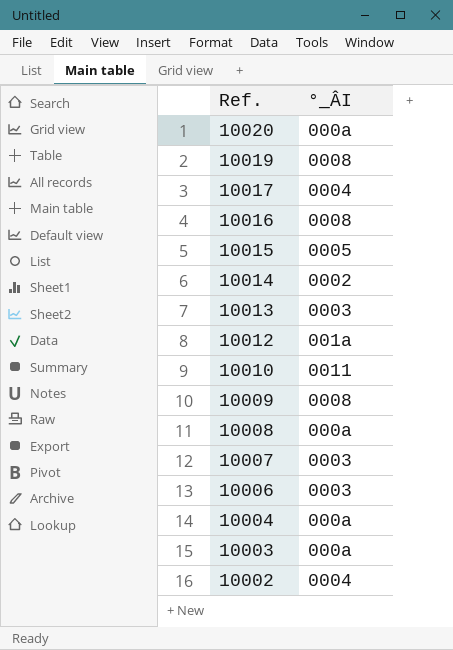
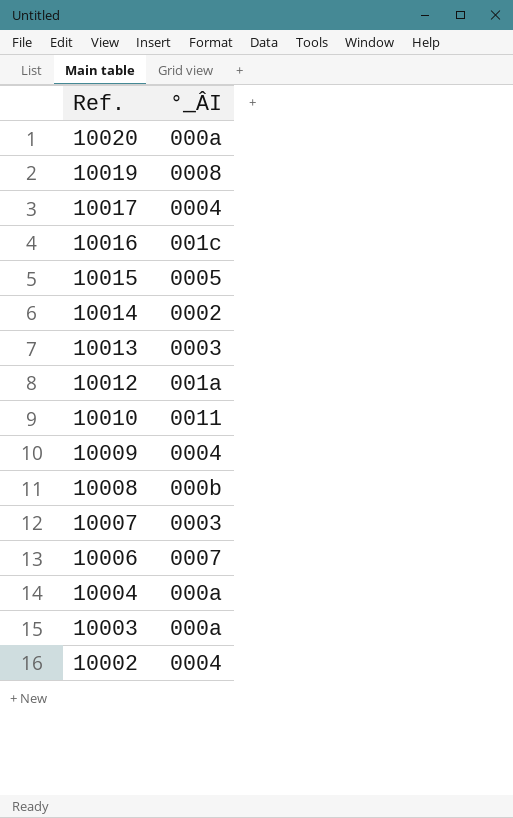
10016 | °_ÂI: 0008 -> 001c
10009 | °_ÂI: 0008 -> 0004
10008 | °_ÂI: 000a -> 000b
10006 | °_ÂI: 0003 -> 0007

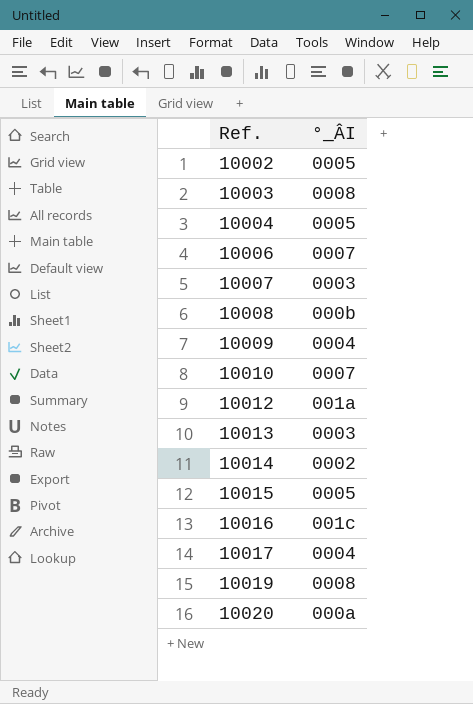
row order: Ref. descending -> Ref. ascending
10002 | °_ÂI: 0004 -> 0005
10003 | °_ÂI: 000a -> 0008
10004 | °_ÂI: 000a -> 0005
10010 | °_ÂI: 0011 -> 0007

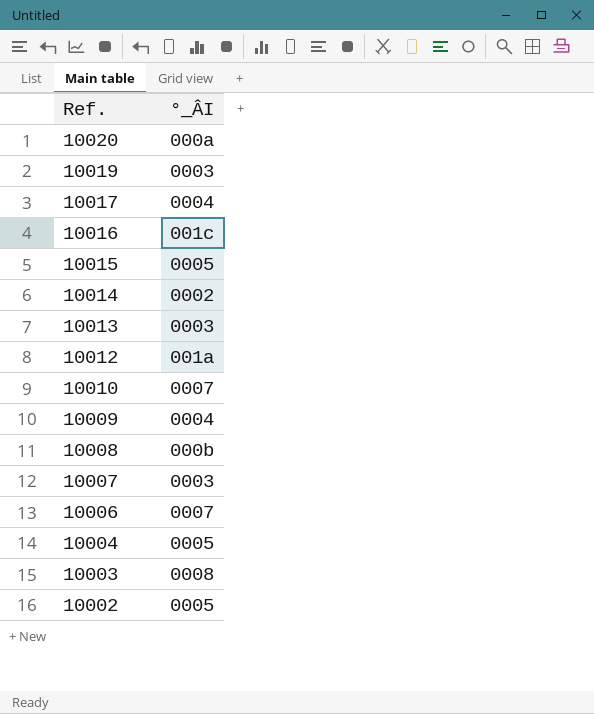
row order: Ref. ascending -> Ref. descending
10019 | °_ÂI: 0008 -> 0003

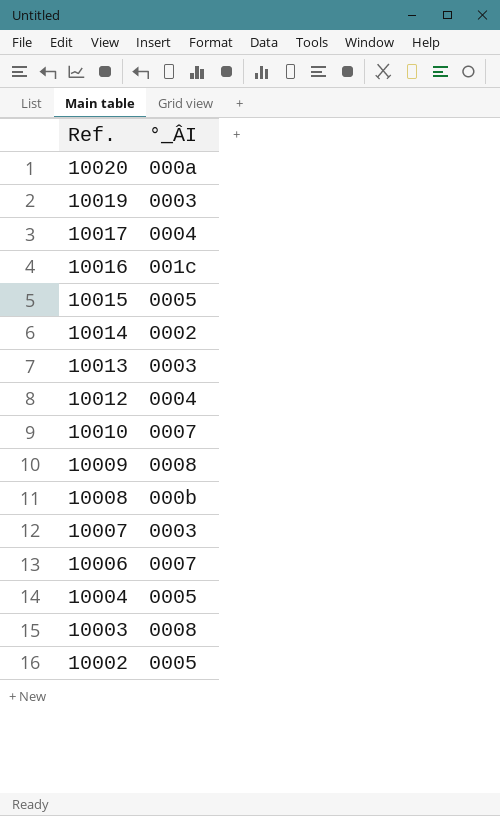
10012 | °_ÂI: 001a -> 0004
10009 | °_ÂI: 0004 -> 0008

